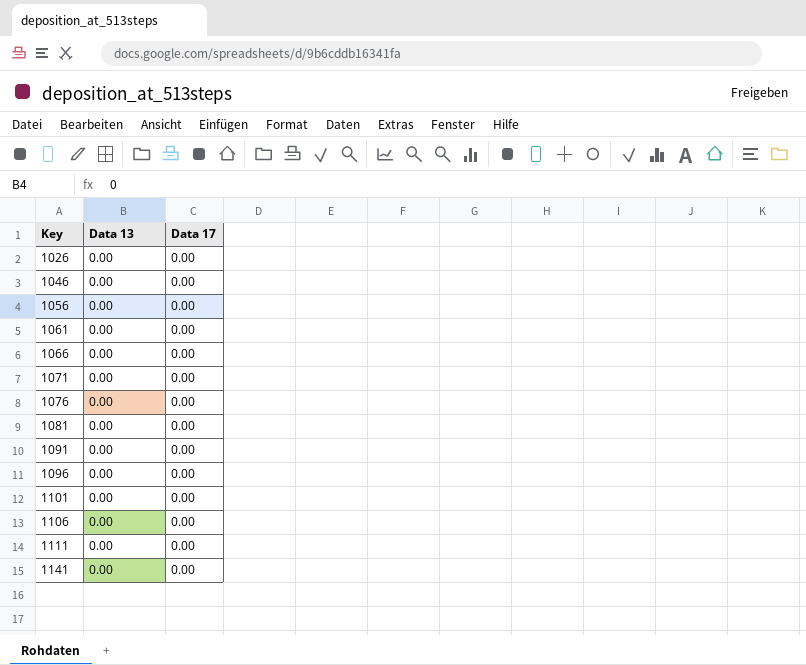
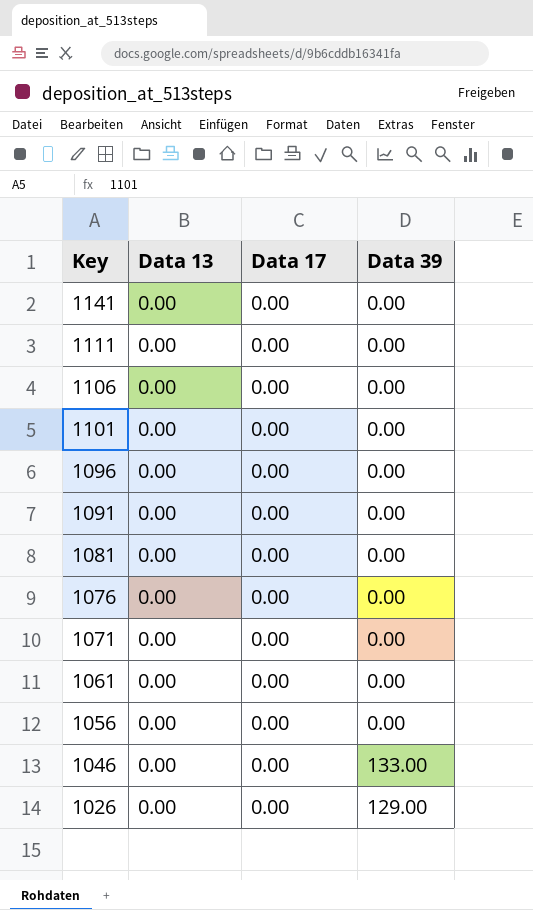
row order: Key ascending -> Key descending
column Data 39 | position: none -> 4
row 1066: 0.00 | 0.00 -> none

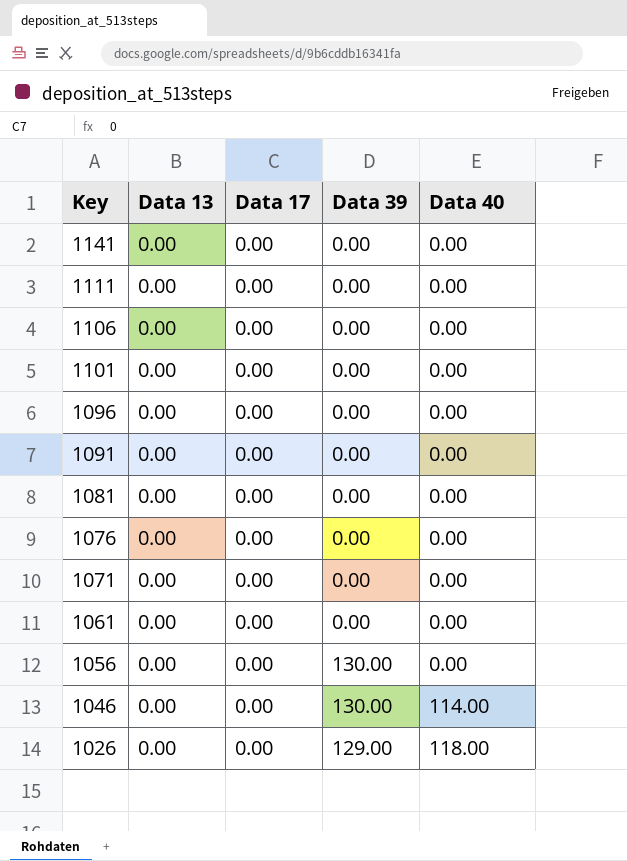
column Data 40 | position: none -> 5
1056 | Data 39: 0.00 -> 130.00
1046 | Data 39: 133.00 -> 130.00

